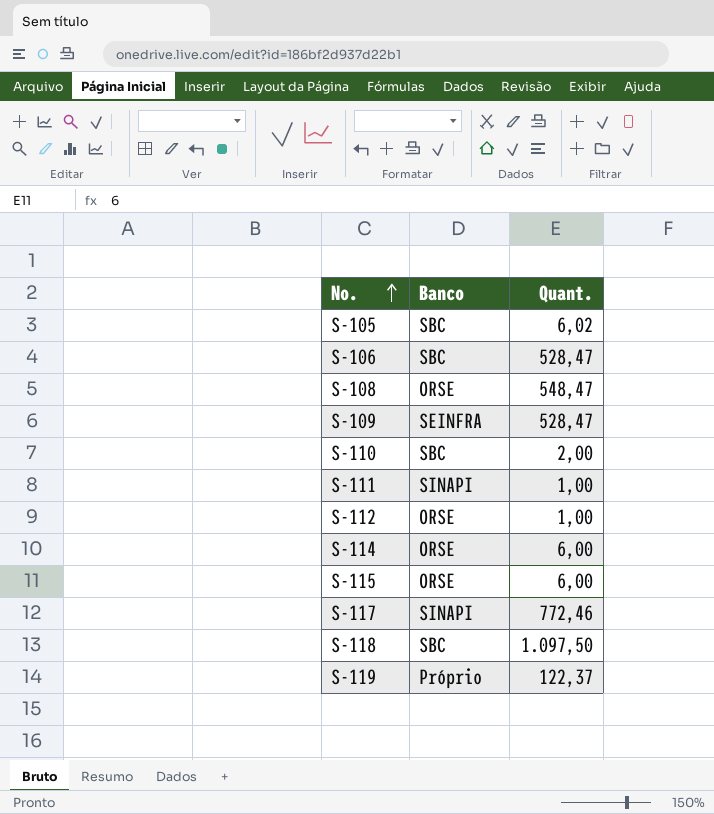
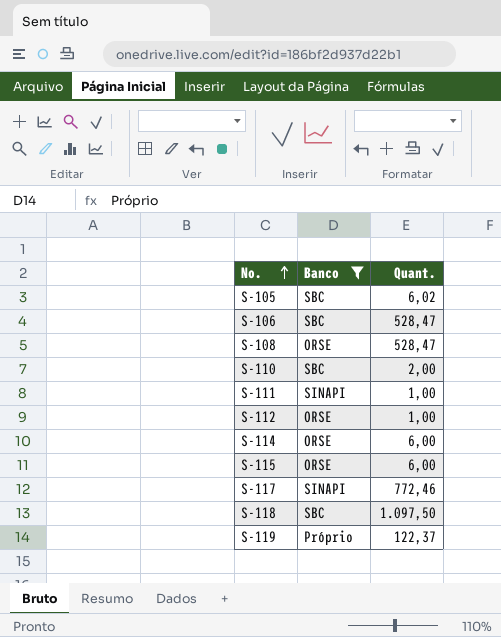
filter: none -> Banco != SEINFRA
S-108 | Quant.: 548,47 -> 528,47

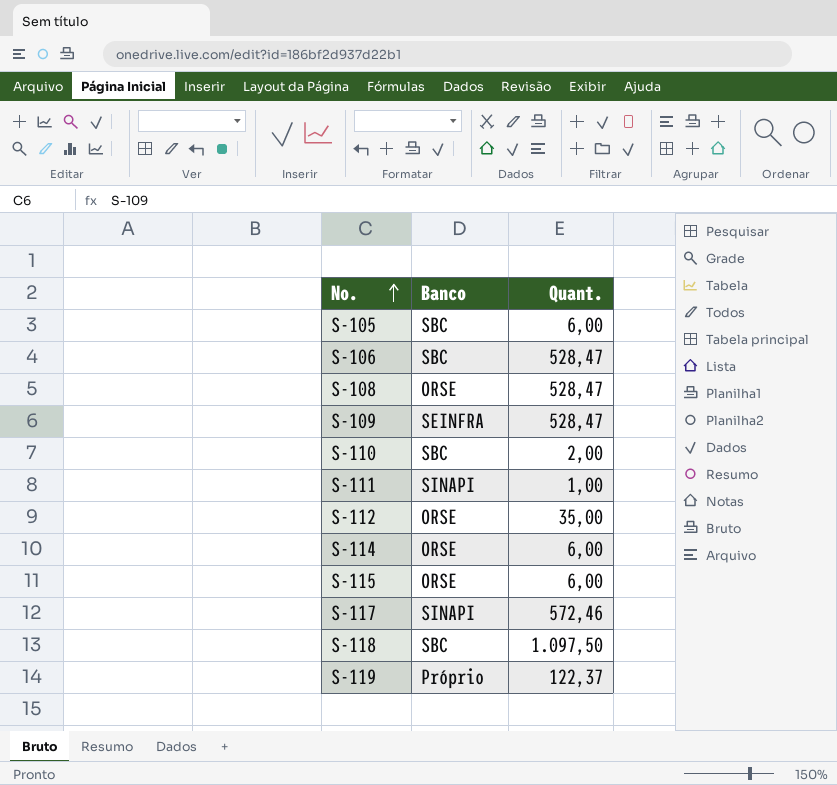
filter: Banco != SEINFRA -> none
S-105 | Quant.: 6,02 -> 6,00
S-112 | Quant.: 1,00 -> 35,00
S-117 | Quant.: 772,46 -> 572,46

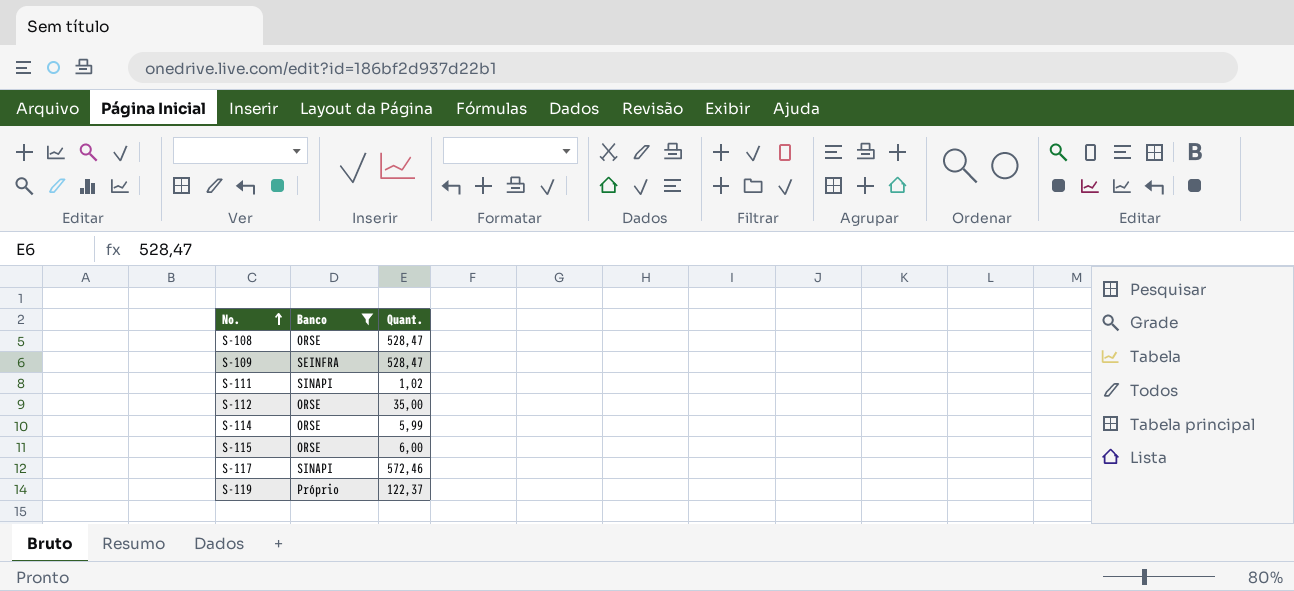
filter: none -> Banco != SBC
S-111 | Quant.: 1,00 -> 1,02
S-114 | Quant.: 6,00 -> 5,99

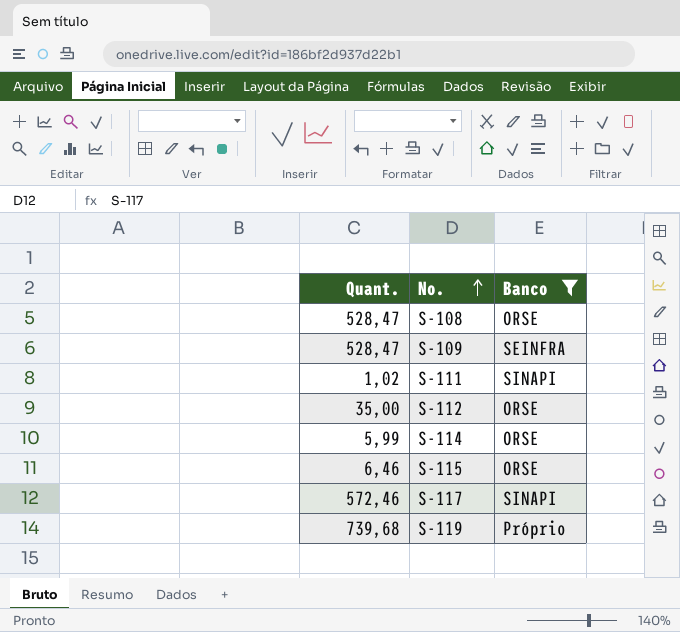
column Quant. | position: 3 -> 1
S-115 | Quant.: 6,00 -> 6,46
S-119 | Quant.: 122,37 -> 739,68

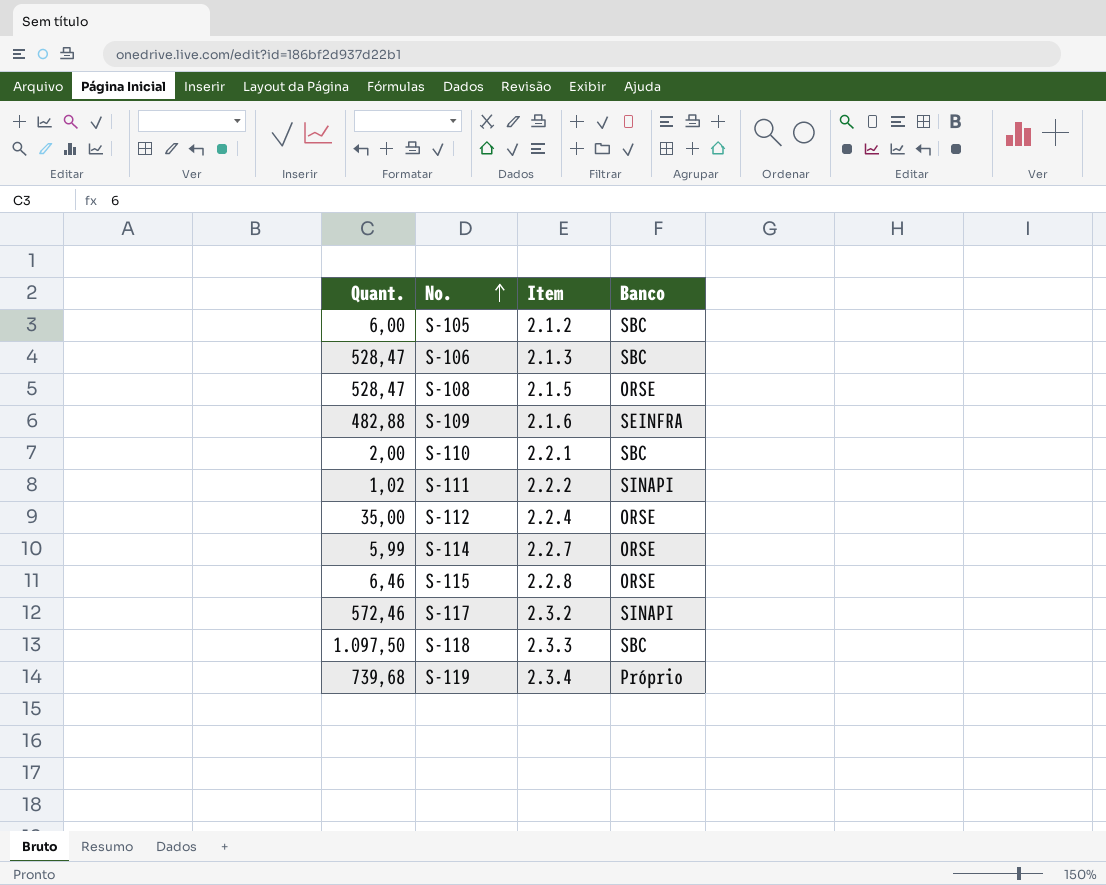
filter: Banco != SBC -> none
column Item | position: none -> 3
S-109 | Quant.: 528,47 -> 482,88

